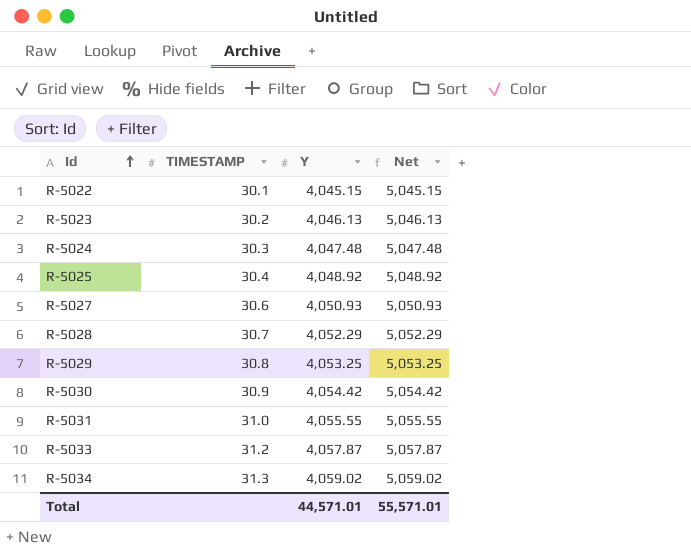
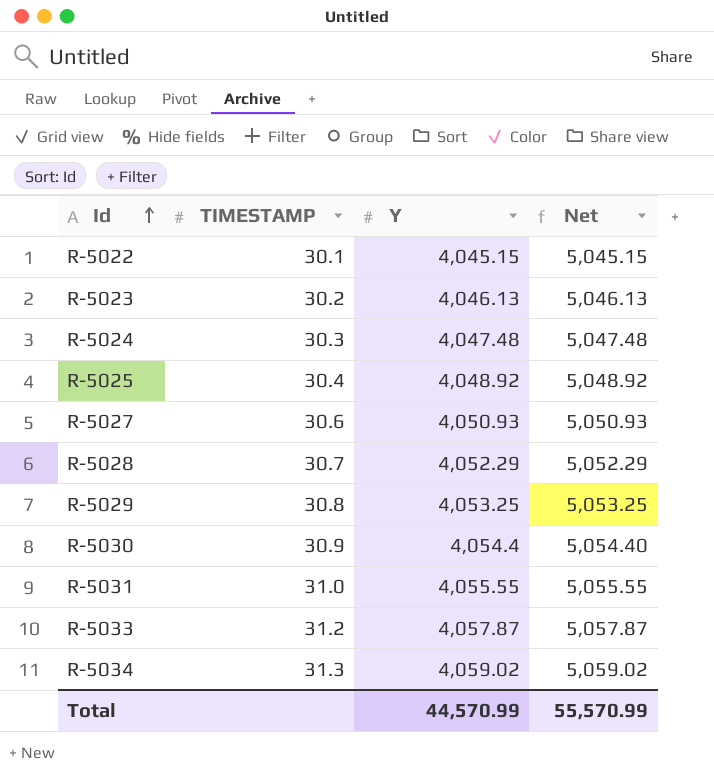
R-5030 | Y: 4,054.42 -> 4,054.4
R-5030 | Net: 5,054.42 -> 5,054.40
Total | Y: 44,571.01 -> 44,570.99
Total | Net: 55,571.01 -> 55,570.99

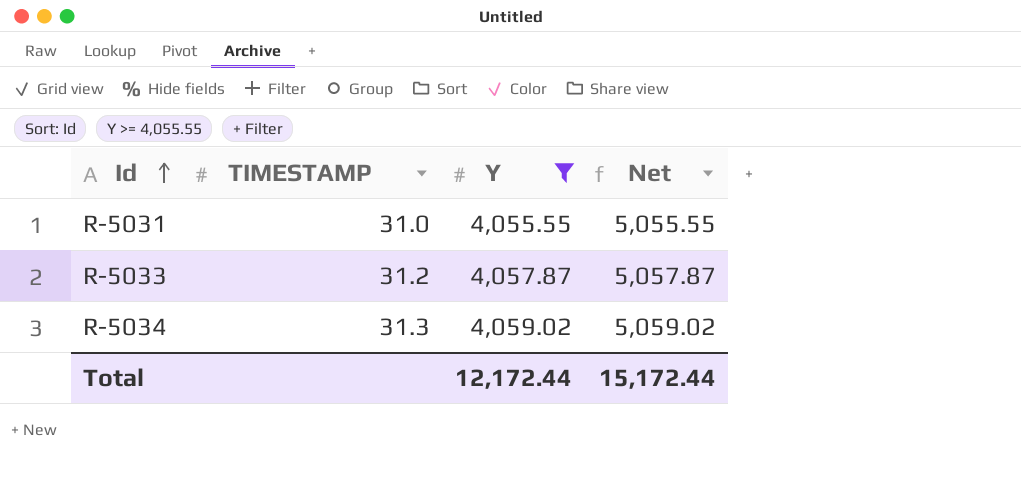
filter: none -> Y >= 4,055.55
Total | Y: 44,570.99 -> 12,172.44
Total | Net: 55,570.99 -> 15,172.44

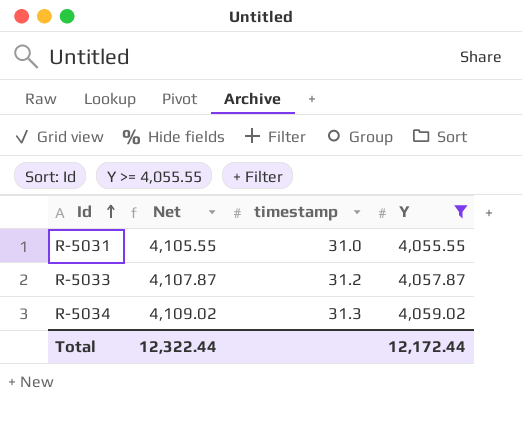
column Net | formula: [Y] + 1000 -> [Y] + 50
column Net | position: 4 -> 2
column name: TIMESTAMP -> timestamp
Total | Net: 15,172.44 -> 12,322.44

